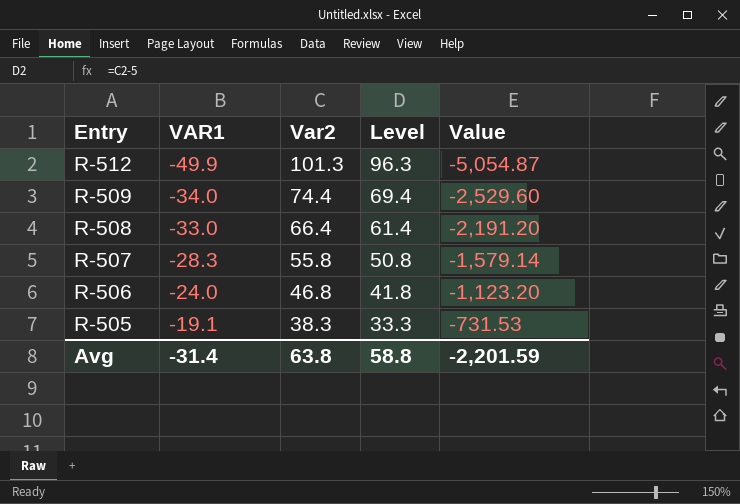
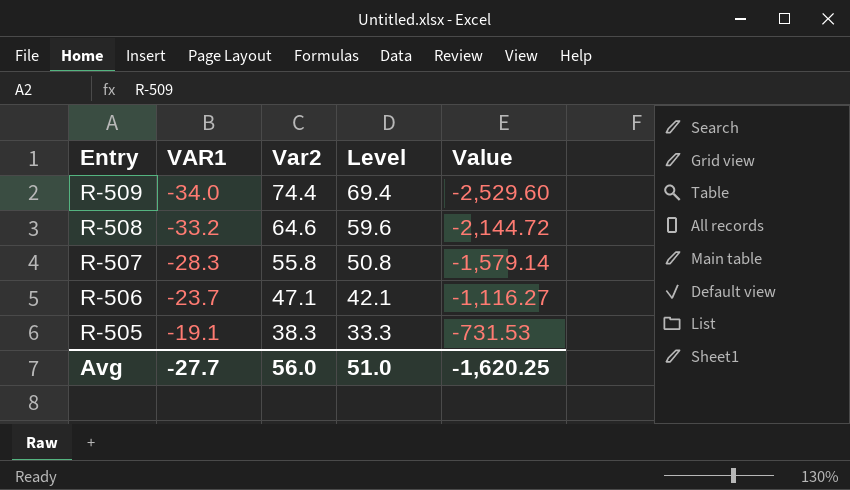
row R-512: -49.9 | 101.3 | 96.3 | -5,054.87 -> none
R-508 | VAR1: -33.0 -> -33.2
R-508 | Var2: 66.4 -> 64.6
R-508 | Level: 61.4 -> 59.6
R-508 | Value: -2,191.20 -> -2,144.72
R-506 | VAR1: -24.0 -> -23.7
R-506 | Var2: 46.8 -> 47.1
R-506 | Level: 41.8 -> 42.1
R-506 | Value: -1,123.20 -> -1,116.27
Avg | VAR1: -31.4 -> -27.7
Avg | Var2: 63.8 -> 56.0
Avg | Level: 58.8 -> 51.0
Avg | Value: -2,201.59 -> -1,620.25

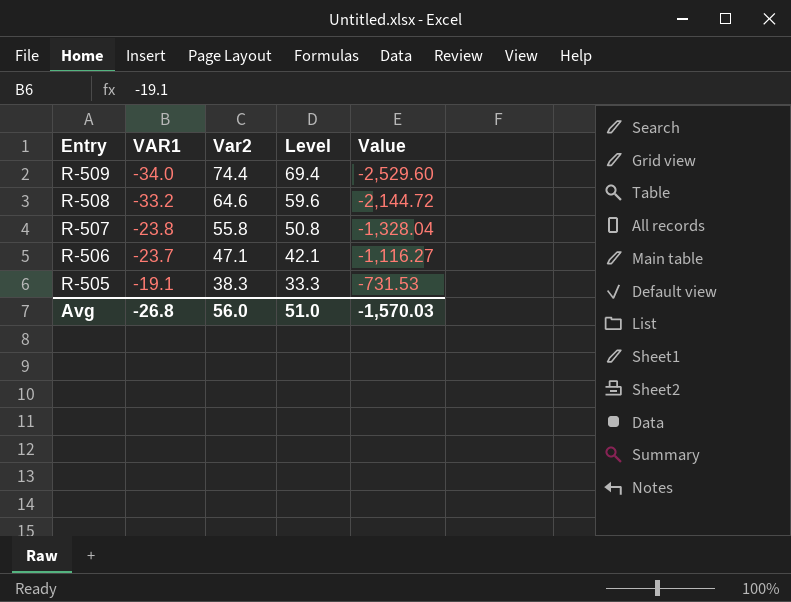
R-507 | VAR1: -28.3 -> -23.8
R-507 | Value: -1,579.14 -> -1,328.04
Avg | VAR1: -27.7 -> -26.8
Avg | Value: -1,620.25 -> -1,570.03

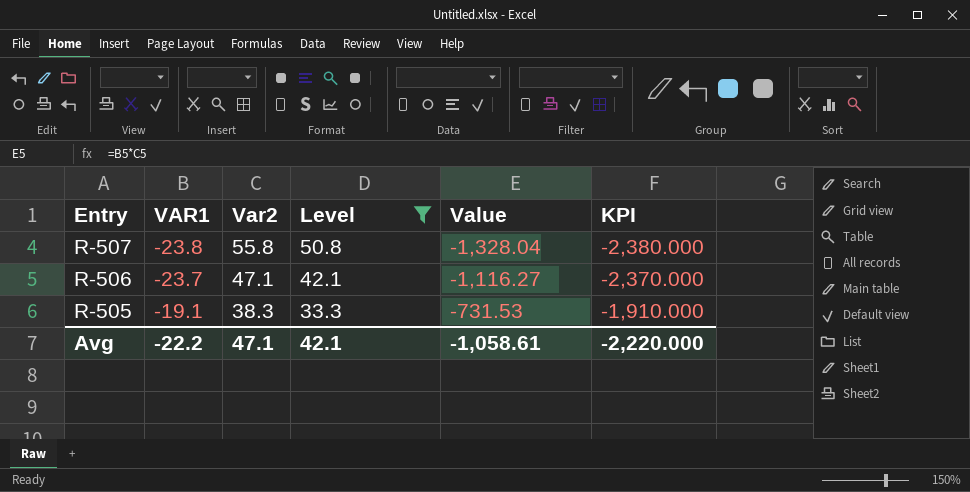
filter: none -> Level <= 50.8
column KPI | formula: none -> [VAR1] * 100
Avg | VAR1: -26.8 -> -22.2
Avg | Var2: 56.0 -> 47.1
Avg | Level: 51.0 -> 42.1
Avg | Value: -1,570.03 -> -1,058.61

